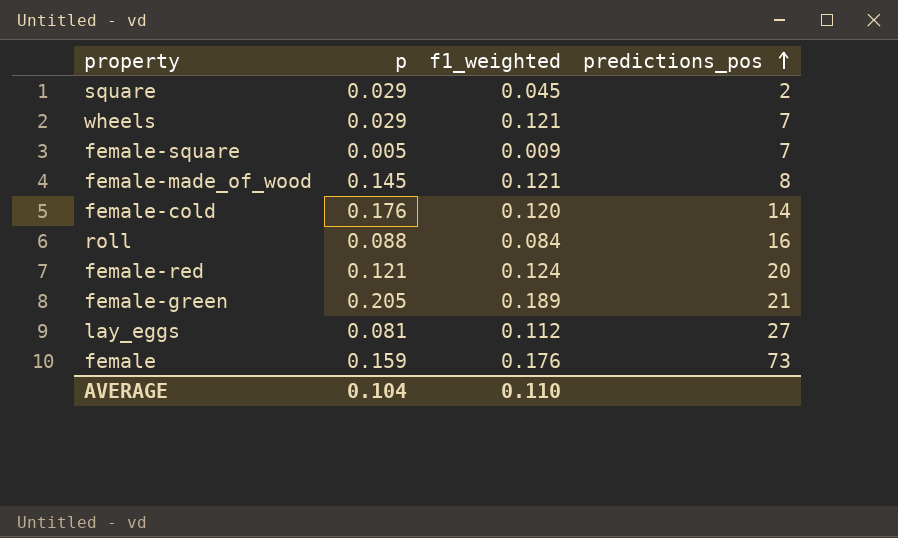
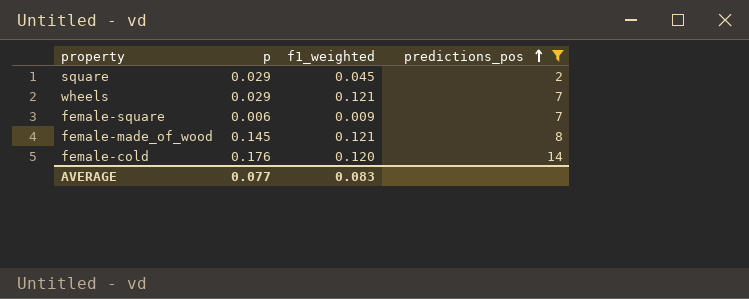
filter: none -> predictions_pos <= 14
female-square | p: 0.005 -> 0.006
AVERAGE | p: 0.104 -> 0.077
AVERAGE | f1_weighted: 0.110 -> 0.083

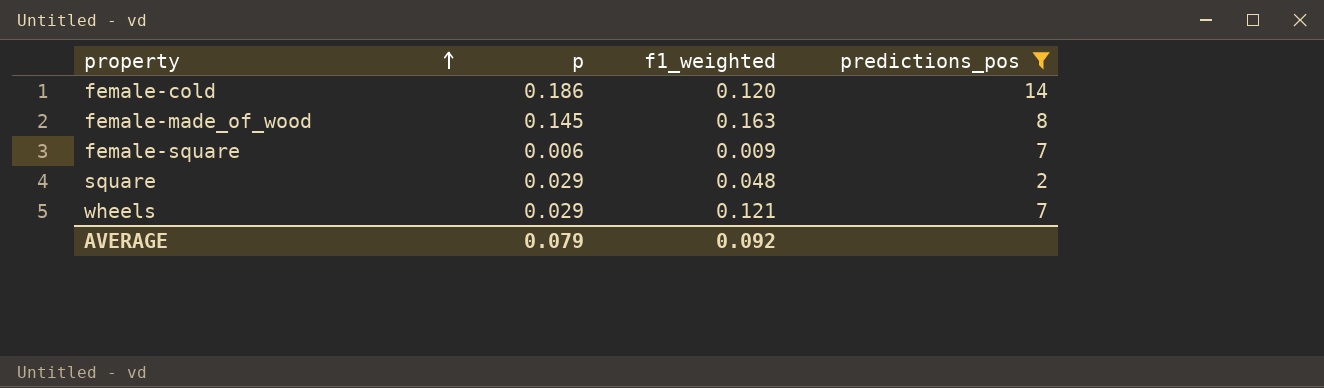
row order: predictions_pos ascending -> property ascending
female-cold | p: 0.176 -> 0.186
female-made_of_wood | f1_weighted: 0.121 -> 0.163
square | f1_weighted: 0.045 -> 0.048
AVERAGE | p: 0.077 -> 0.079
AVERAGE | f1_weighted: 0.083 -> 0.092

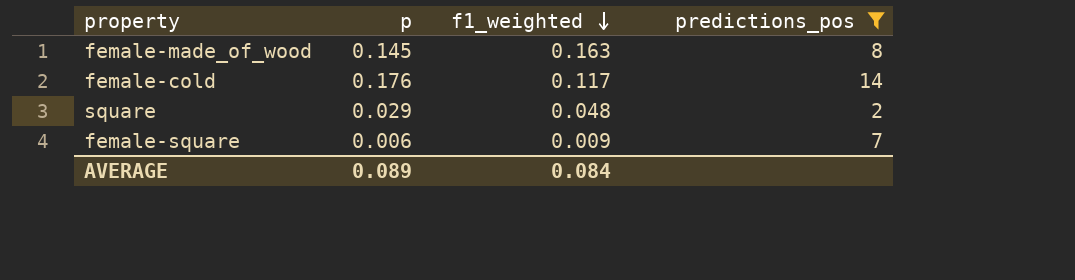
row order: property ascending -> f1_weighted descending
row wheels: 0.029 | 0.121 | 7 -> none
female-cold | p: 0.186 -> 0.176
female-cold | f1_weighted: 0.120 -> 0.117
AVERAGE | p: 0.079 -> 0.089
AVERAGE | f1_weighted: 0.092 -> 0.084

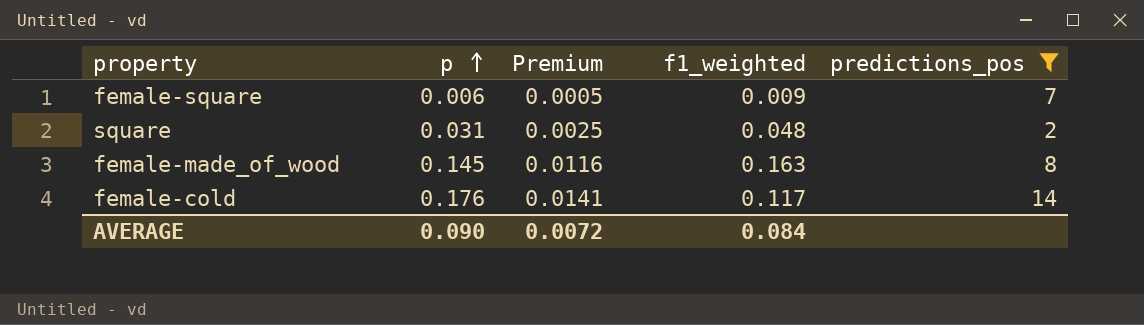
row order: f1_weighted descending -> p ascending
column Premium | formula: none -> [p] * 0.08
square | p: 0.029 -> 0.031
AVERAGE | p: 0.089 -> 0.090

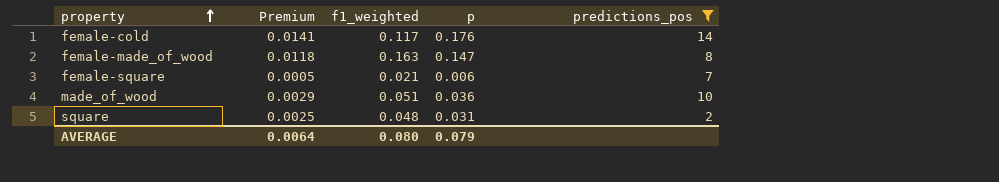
row order: p ascending -> property ascending
column p | position: 2 -> 4
female-made_of_wood | Premium: 0.0116 -> 0.0118
female-made_of_wood | p: 0.145 -> 0.147
female-square | f1_weighted: 0.009 -> 0.021
row made_of_wood: none -> 0.0029 | 0.051 | 0.036 | 10
AVERAGE | Premium: 0.0072 -> 0.0064
AVERAGE | f1_weighted: 0.084 -> 0.080
AVERAGE | p: 0.090 -> 0.079

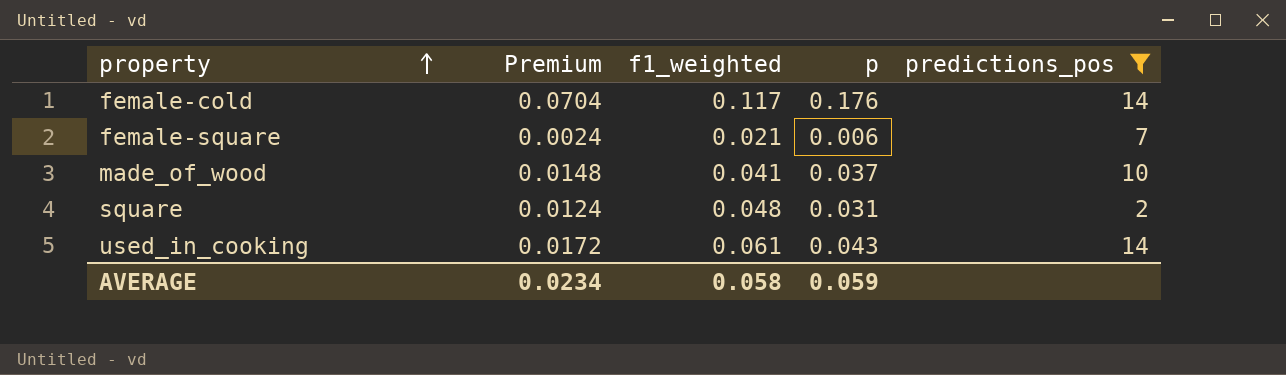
column Premium | formula: [p] * 0.08 -> [p] * 0.4
row female-made_of_wood: 0.0118 | 0.163 | 0.147 | 8 -> none
made_of_wood | f1_weighted: 0.051 -> 0.041
made_of_wood | p: 0.036 -> 0.037
row used_in_cooking: none -> 0.0172 | 0.061 | 0.043 | 14
AVERAGE | Premium: 0.0064 -> 0.0234
AVERAGE | f1_weighted: 0.080 -> 0.058
AVERAGE | p: 0.079 -> 0.059

